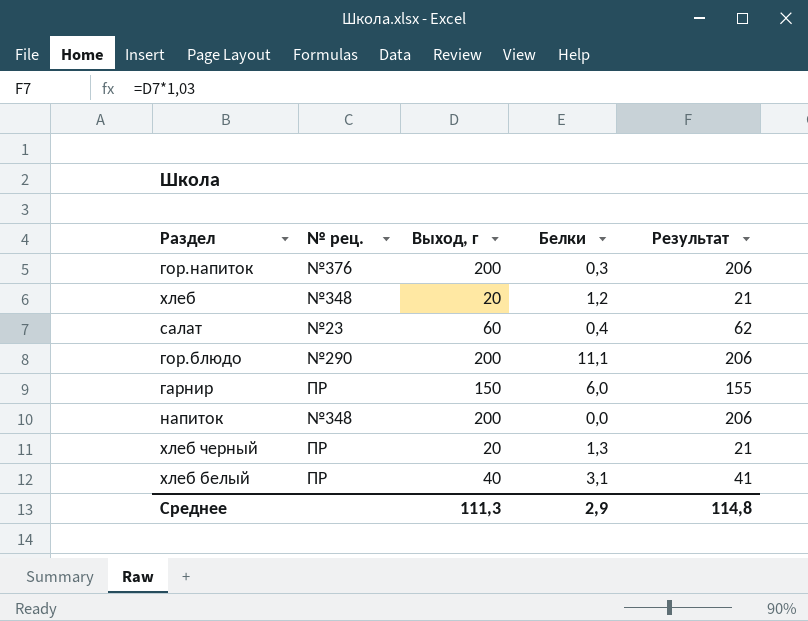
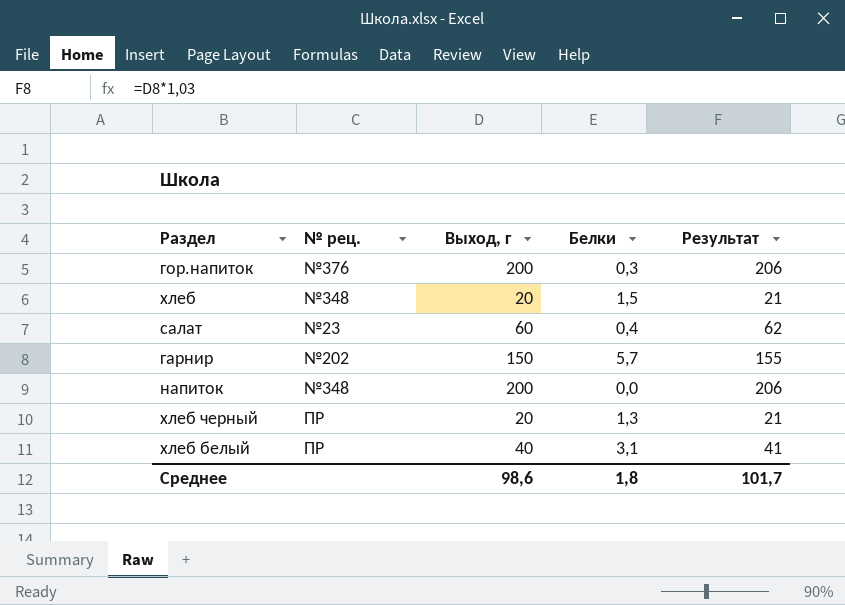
row гор.блюдо: №290 | 200 | 11,1 | 206 -> none
хлеб | Белки: 1,2 -> 1,5
гарнир | № рец.: ПР -> №202
гарнир | Белки: 6,0 -> 5,7
Среднее | Выход, г: 111,3 -> 98,6
Среднее | Белки: 2,9 -> 1,8
Среднее | Результат: 114,8 -> 101,7

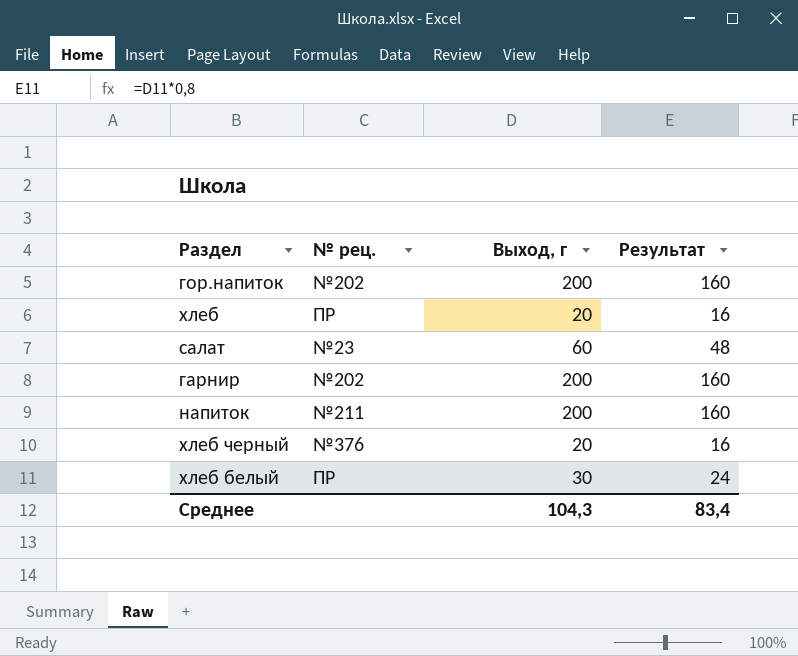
column Белки | position: 4 -> none
column Результат | formula: [Выход, г] * 1,03 -> [Выход, г] * 0,8
гор.напиток | № рец.: №376 -> №202
хлеб | № рец.: №348 -> ПР
гарнир | Выход, г: 150 -> 200
напиток | № рец.: №348 -> №211
хлеб черный | № рец.: ПР -> №376
хлеб белый | Выход, г: 40 -> 30
Среднее | Выход, г: 98,6 -> 104,3
Среднее | Результат: 101,7 -> 83,4

